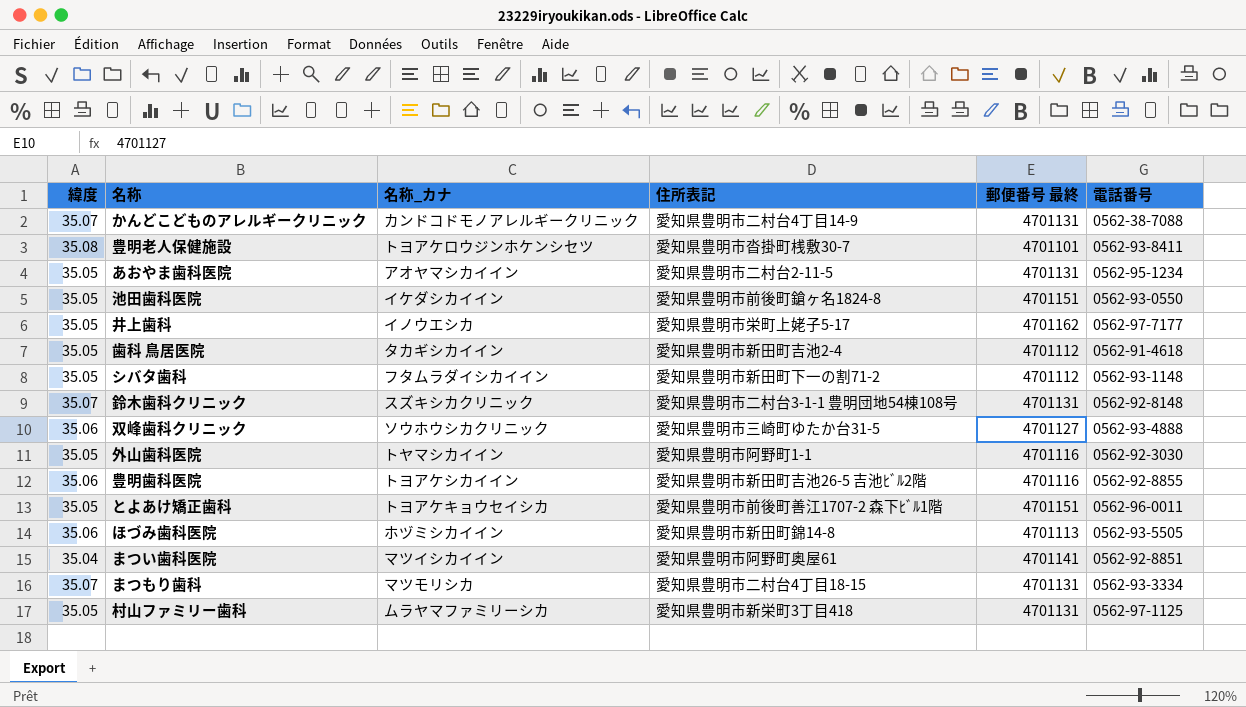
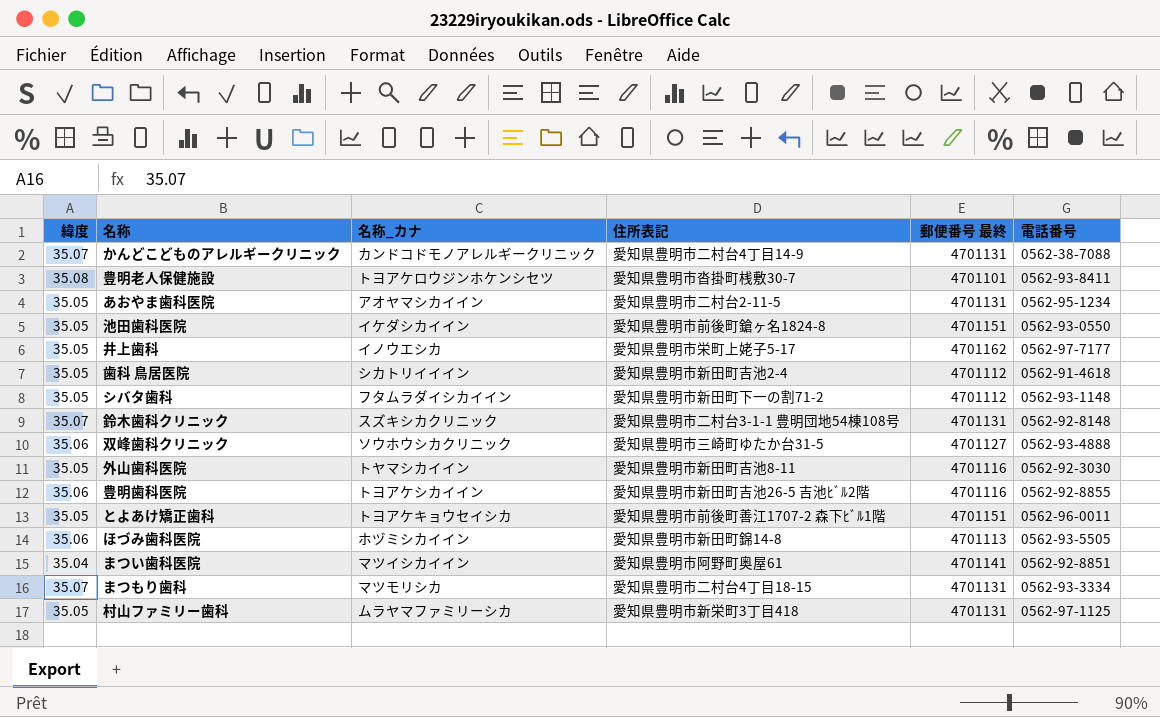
歯科 鳥居医院 | 名称_カナ: タカギシカイイン -> シカトリイイイン
外山歯科医院 | 住所表記: 愛知県豊明市阿野町1-1 -> 愛知県豊明市新田町吉池8-11

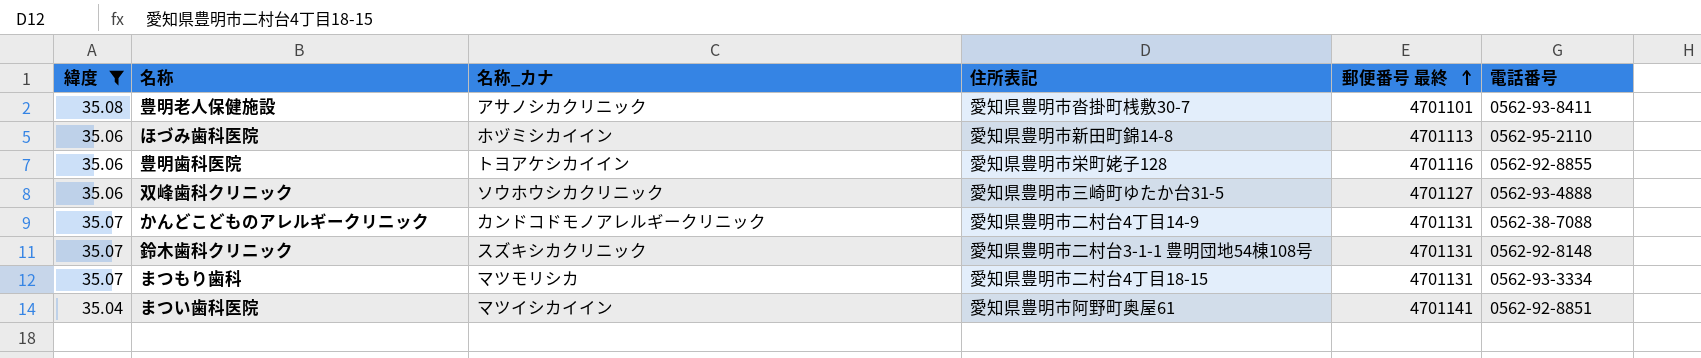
filter: none -> 緯度 != 35.05
row order: none -> 郵便番号 最終 ascending
豊明老人保健施設 | 名称_カナ: トヨアケロウジンホケンシセツ -> アサノシカクリニック
ほづみ歯科医院 | 電話番号: 0562-93-5505 -> 0562-95-2110
豊明歯科医院 | 住所表記: 愛知県豊明市新田町吉池26-5 吉池ﾋﾞﾙ2階 -> 愛知県豊明市栄町姥子128

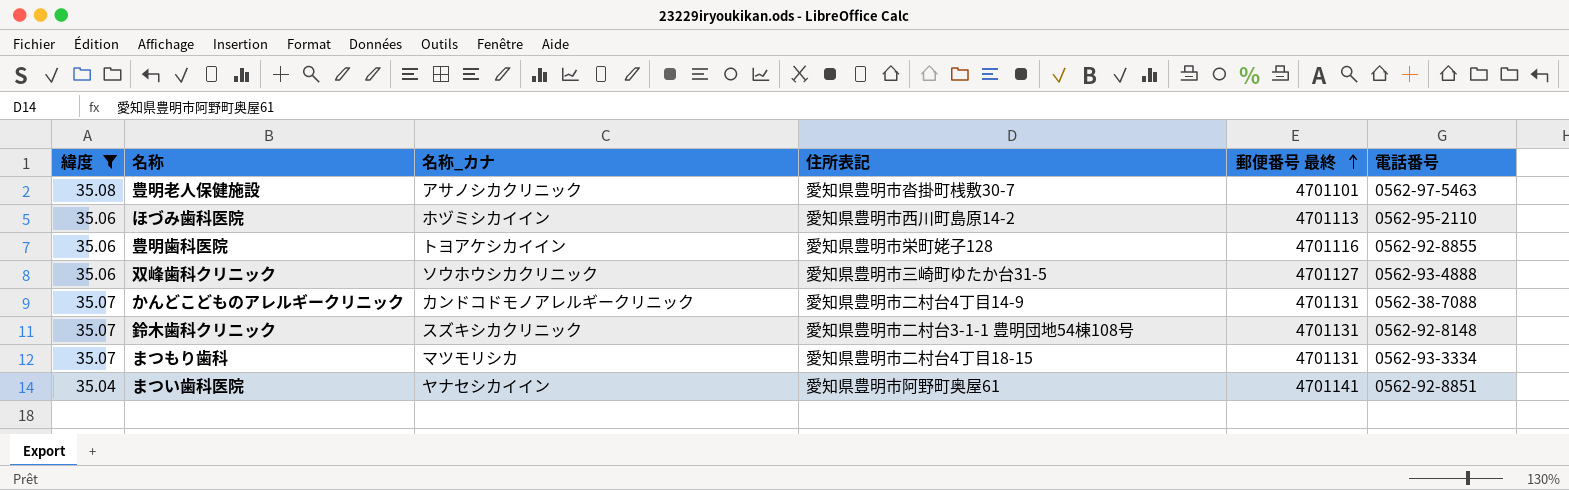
豊明老人保健施設 | 電話番号: 0562-93-8411 -> 0562-97-5463
ほづみ歯科医院 | 住所表記: 愛知県豊明市新田町錦14-8 -> 愛知県豊明市西川町島原14-2
まつい歯科医院 | 名称_カナ: マツイシカイイン -> ヤナセシカイイン

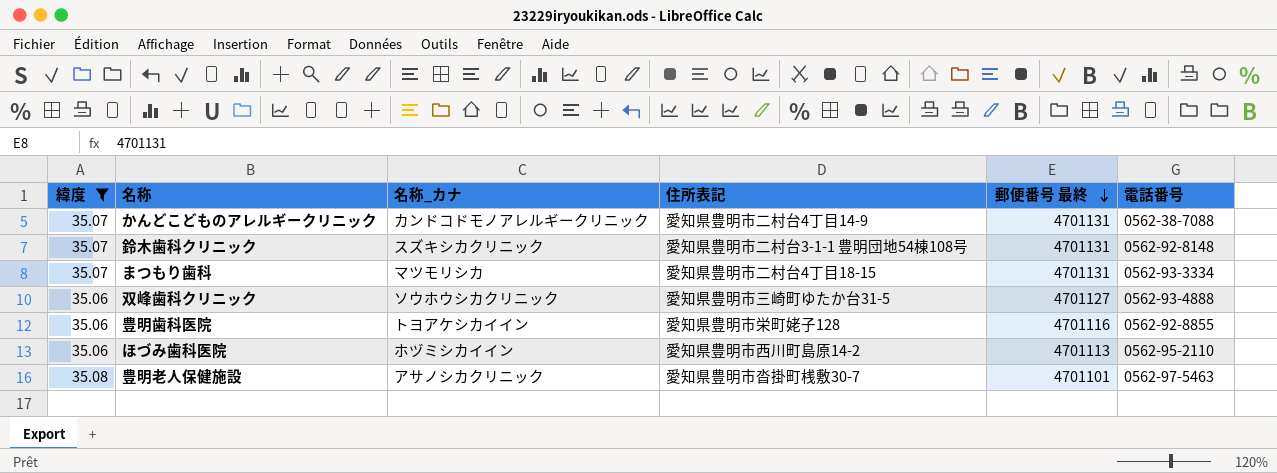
row order: 郵便番号 最終 ascending -> 郵便番号 最終 descending
row まつい歯科医院: 35.04 | ヤナセシカイイン | 愛知県豊明市阿野町奥屋61 | 4701141 | 0562-92-8851 -> none

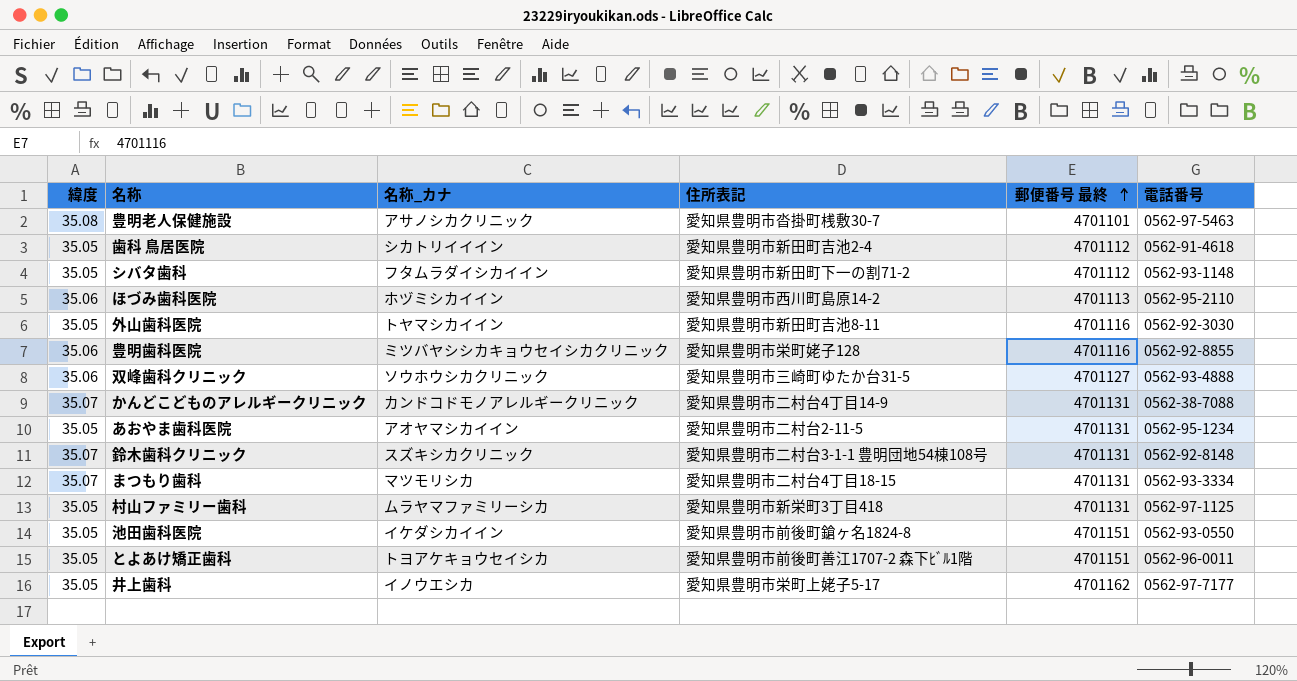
filter: 緯度 != 35.05 -> none
row order: 郵便番号 最終 descending -> 郵便番号 最終 ascending
豊明歯科医院 | 名称_カナ: トヨアケシカイイン -> ミツバヤシシカキョウセイシカクリニック

